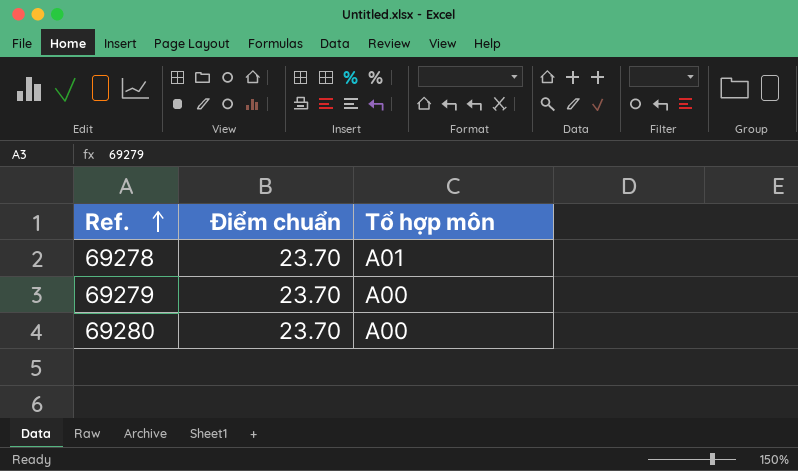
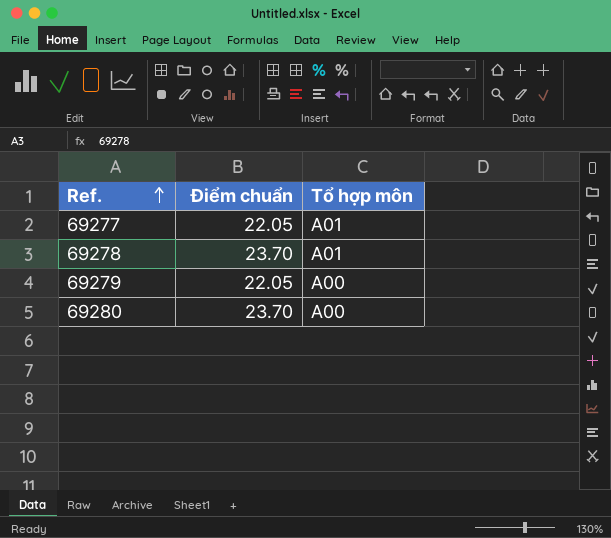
row 69277: none -> 22.05 | A01
69279 | Điểm chuẩn: 23.70 -> 22.05

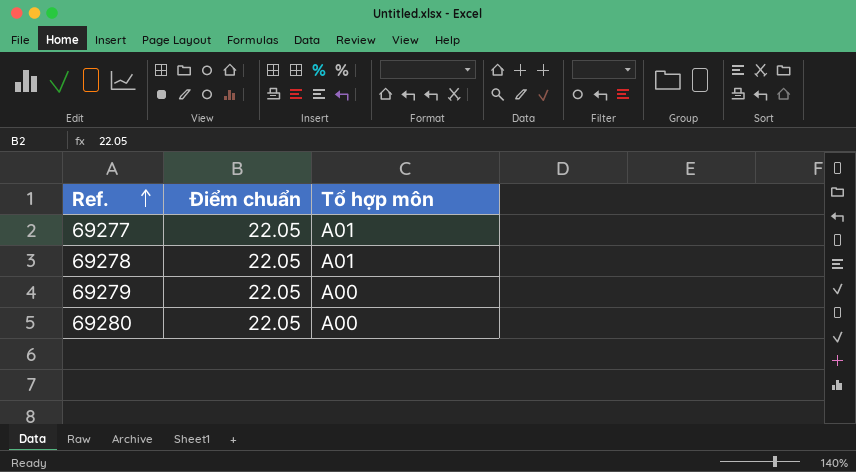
69278 | Điểm chuẩn: 23.70 -> 22.05
69280 | Điểm chuẩn: 23.70 -> 22.05

